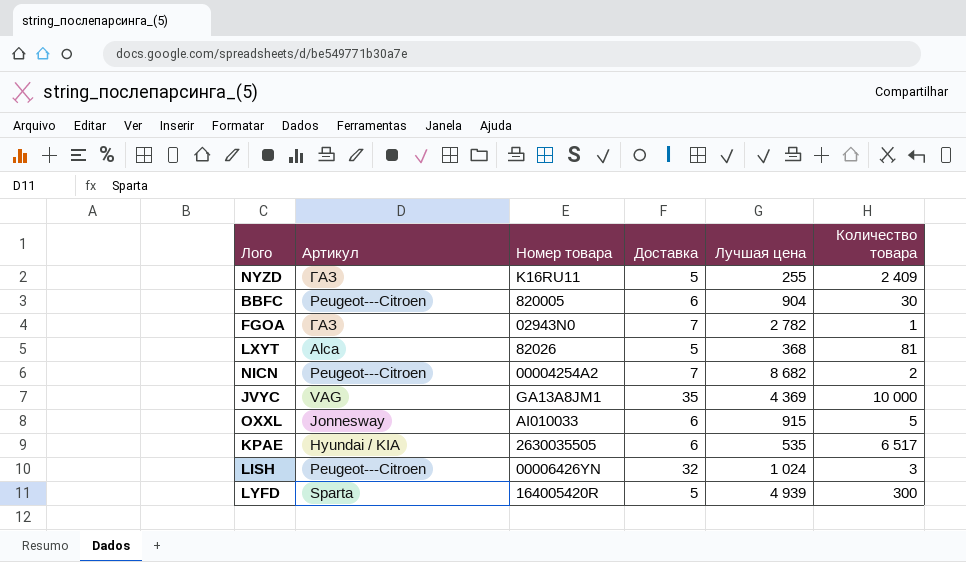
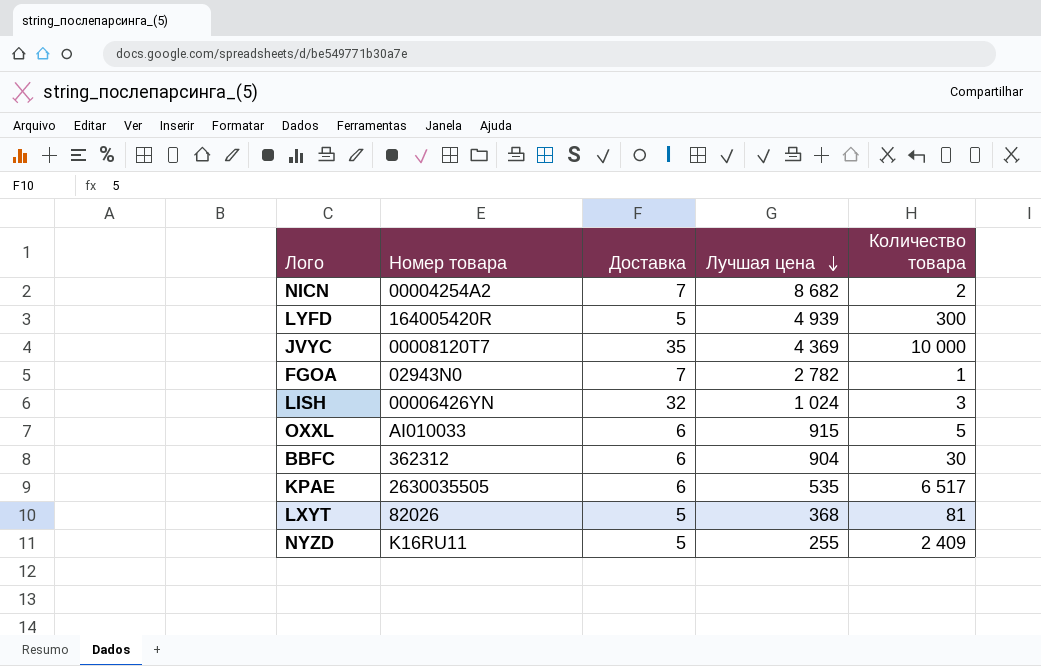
row order: none -> Лучшая цена descending
column Артикул | position: 2 -> none
JVYC | Номер товара: GA13A8JM1 -> 00008120T7
BBFC | Номер товара: 820005 -> 362312

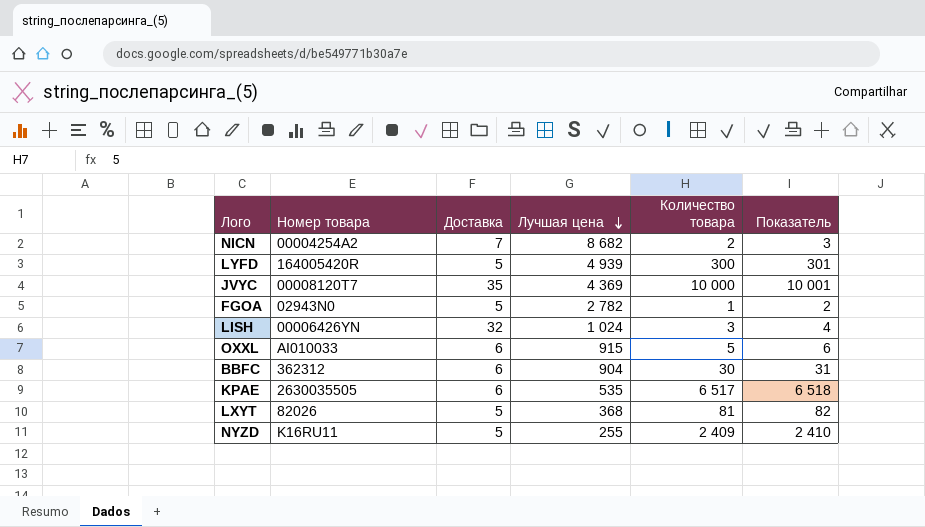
column Показатель | formula: none -> [Количество товара] + 1
FGOA | Доставка: 7 -> 5

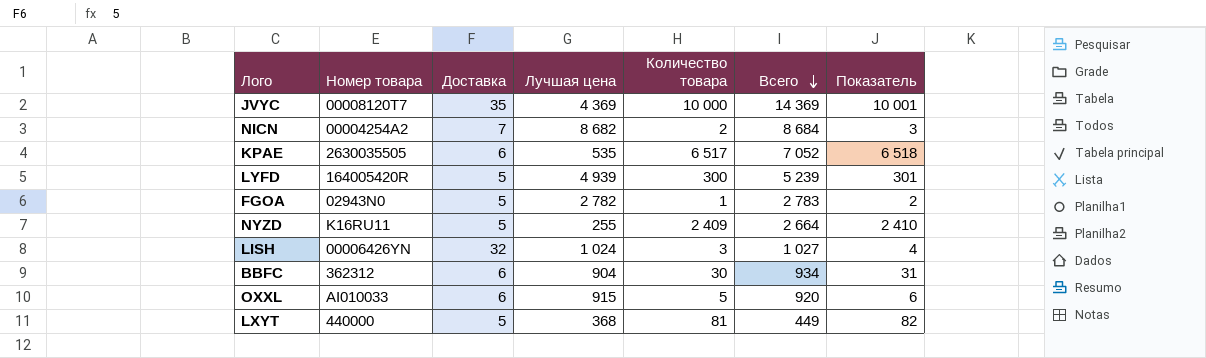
row order: Лучшая цена descending -> Всего descending
column Всего | formula: none -> [Лучшая цена] + [Количество товара]
LXYT | Номер товара: 82026 -> 440000

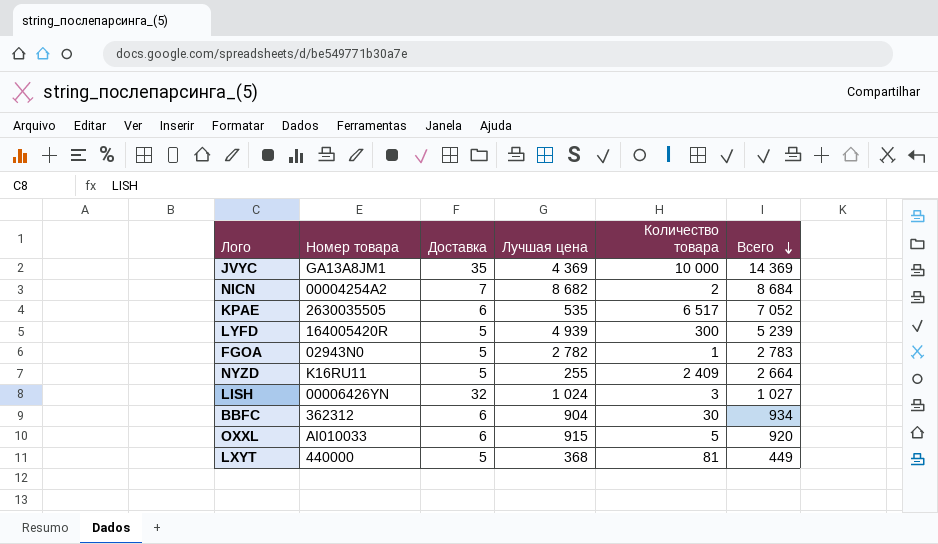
column Показатель | formula: [Количество товара] + 1 -> none
JVYC | Номер товара: 00008120T7 -> GA13A8JM1

